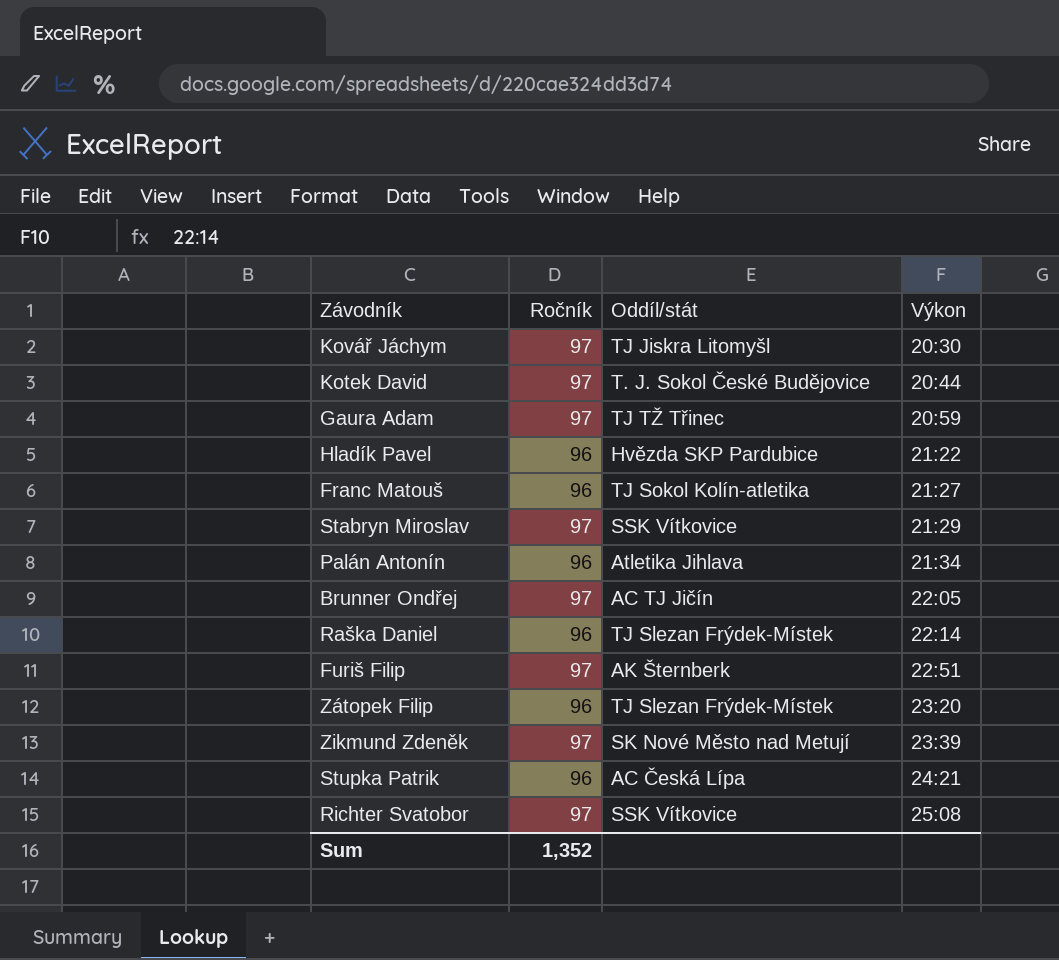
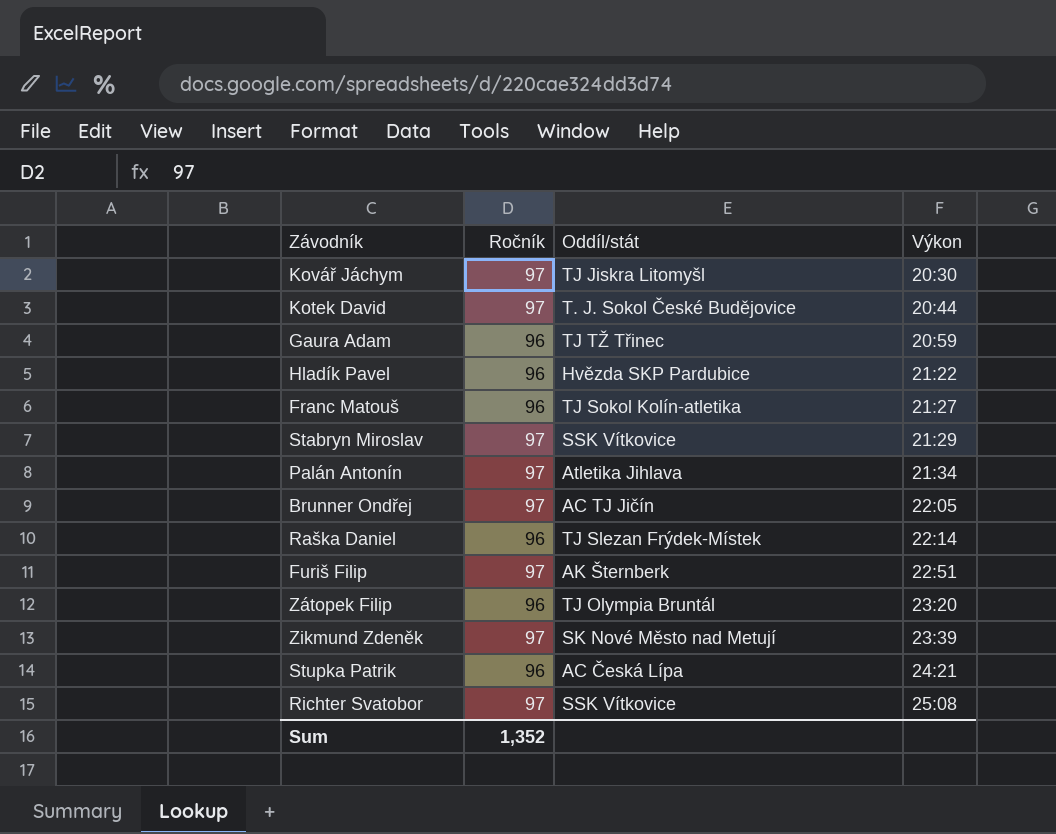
Gaura Adam | Ročník: 97 -> 96
Palán Antonín | Ročník: 96 -> 97
Zátopek Filip | Oddíl/stát: TJ Slezan Frýdek-Místek -> TJ Olympia Bruntál

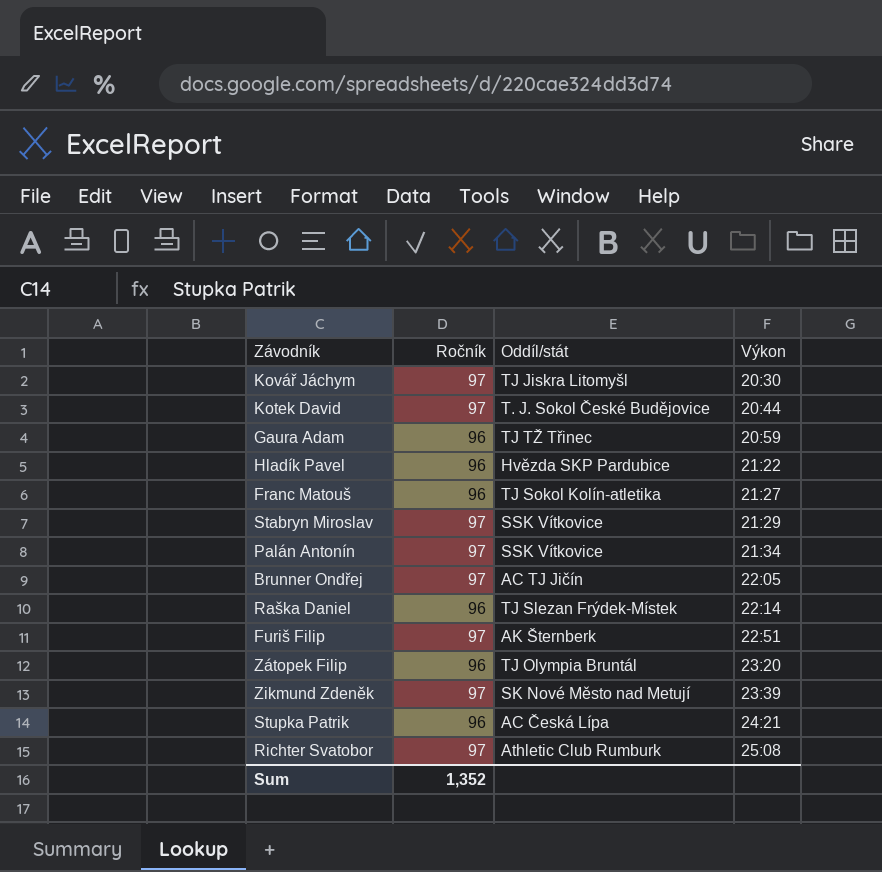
Palán Antonín | Oddíl/stát: Atletika Jihlava -> SSK Vítkovice
Richter Svatobor | Oddíl/stát: SSK Vítkovice -> Athletic Club Rumburk

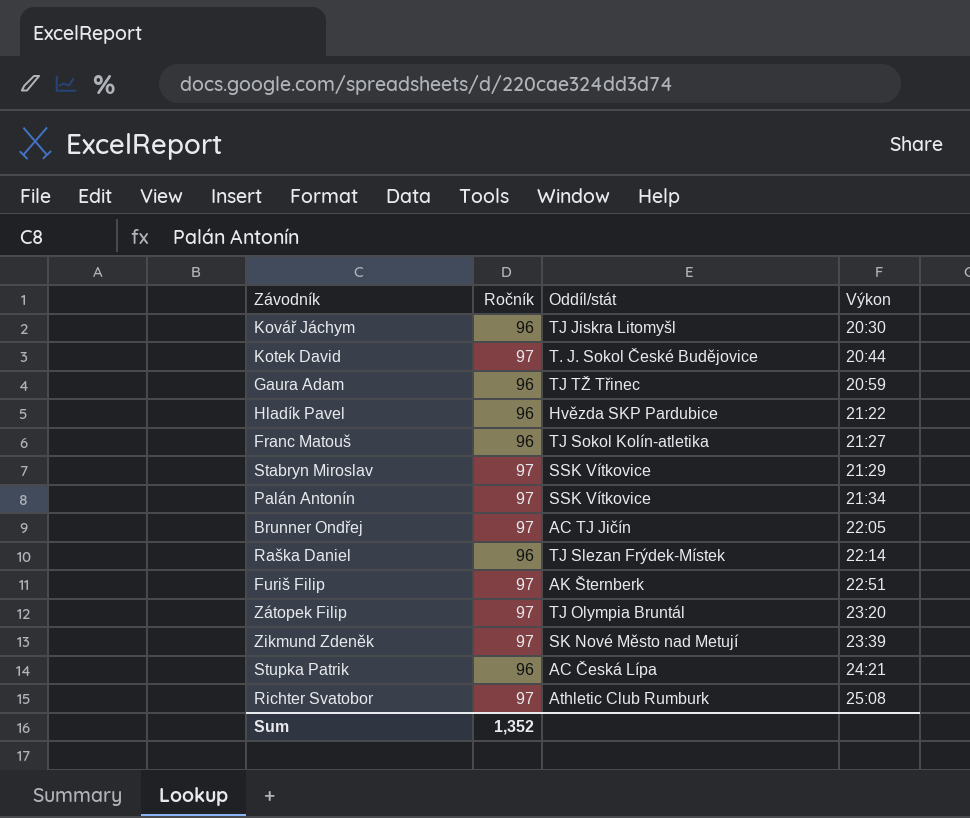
Kovář Jáchym | Ročník: 97 -> 96
Zátopek Filip | Ročník: 96 -> 97

